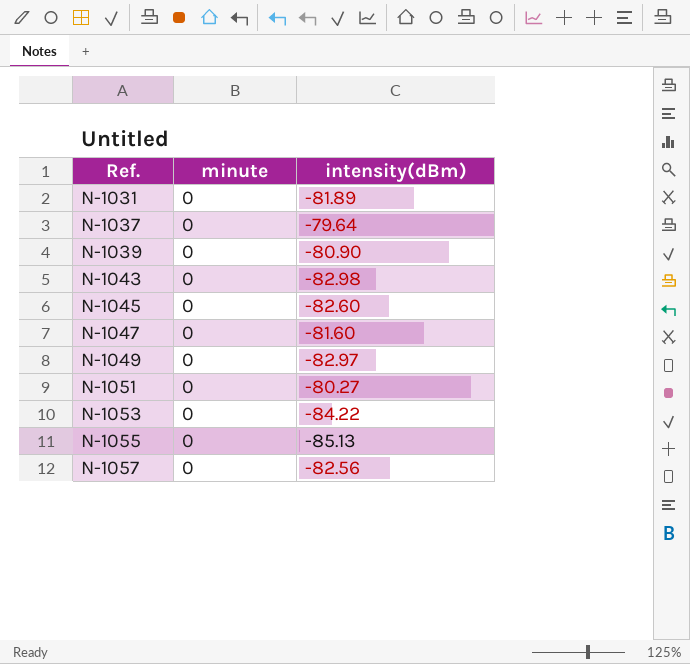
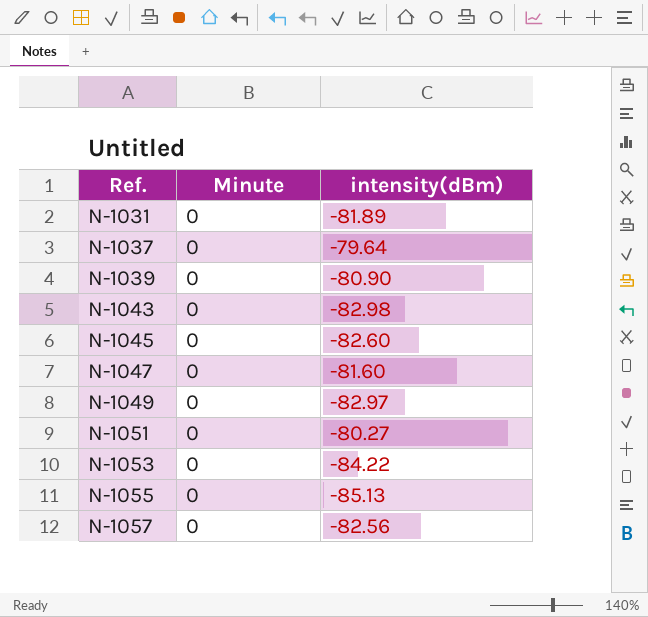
column name: minute -> Minute

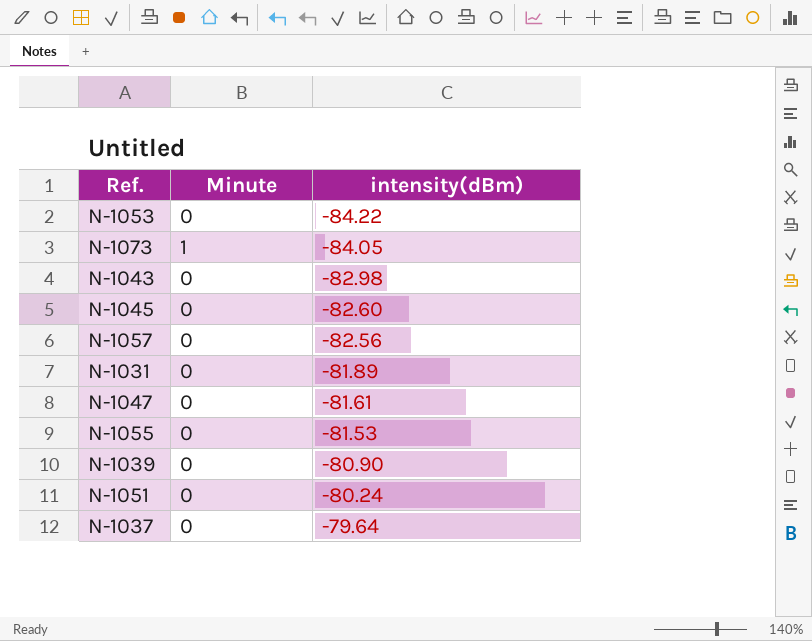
row order: Ref. ascending -> intensity(dBm) ascending
row N-1049: 0 | -82.97 -> none
row N-1073: none -> 1 | -84.05
N-1047 | intensity(dBm): -81.60 -> -81.61
N-1055 | intensity(dBm): -85.13 -> -81.53
N-1051 | intensity(dBm): -80.27 -> -80.24

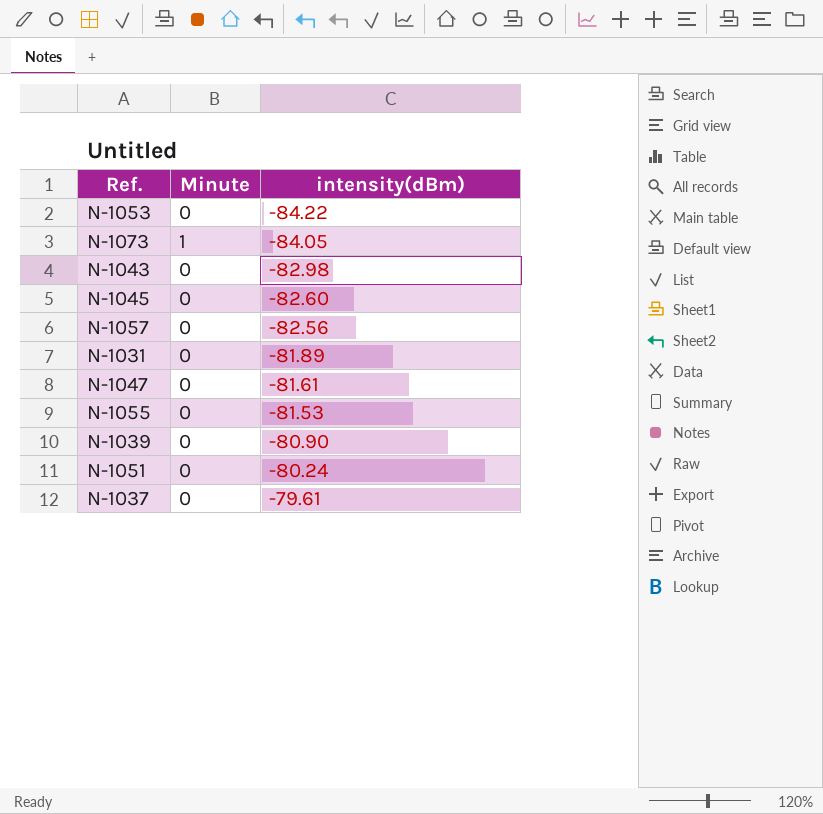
N-1037 | intensity(dBm): -79.64 -> -79.61

